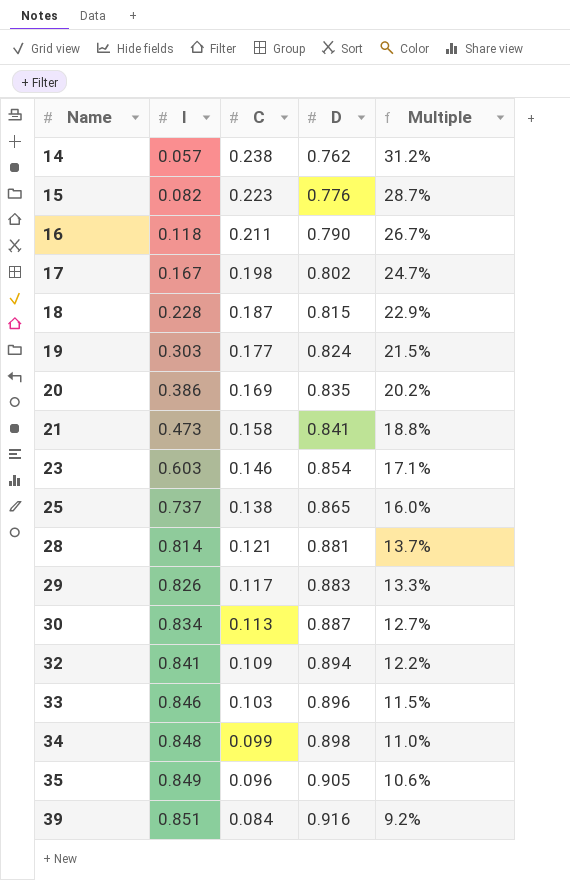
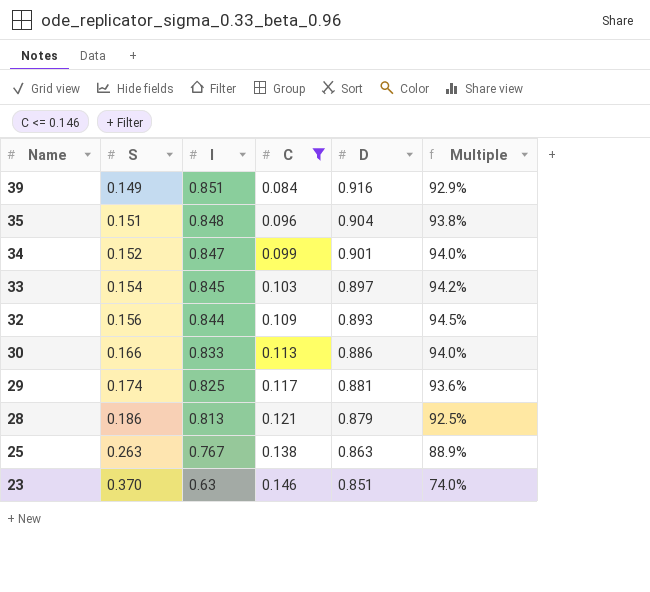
filter: none -> C <= 0.146
row order: Name ascending -> Name descending
column S | position: none -> 2
column Multiple | formula: [C] / [D] -> [I] / [D]
35 | I: 0.849 -> 0.848
35 | D: 0.905 -> 0.904
34 | I: 0.848 -> 0.847
34 | D: 0.898 -> 0.901
33 | I: 0.846 -> 0.845
33 | D: 0.896 -> 0.897
32 | I: 0.841 -> 0.844
32 | D: 0.894 -> 0.893
30 | I: 0.834 -> 0.833
30 | D: 0.887 -> 0.886
29 | I: 0.826 -> 0.825
29 | D: 0.883 -> 0.881
28 | I: 0.814 -> 0.813
28 | D: 0.881 -> 0.879
25 | I: 0.737 -> 0.767
25 | D: 0.865 -> 0.863
23 | I: 0.603 -> 0.63
23 | D: 0.854 -> 0.851

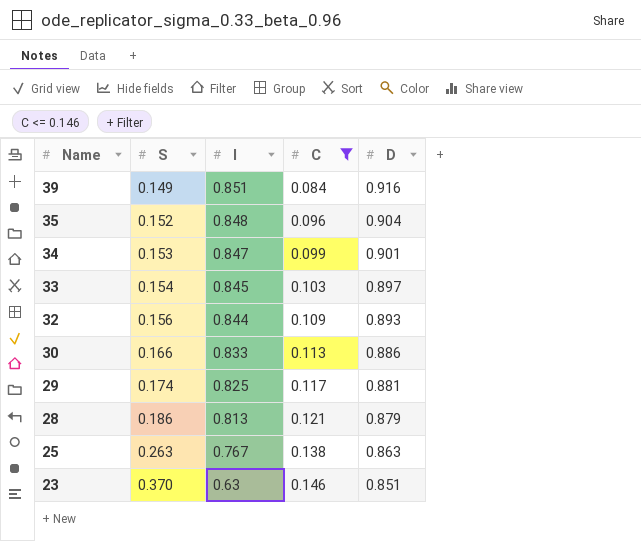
column Multiple | formula: [I] / [D] -> none
35 | S: 0.151 -> 0.152
34 | S: 0.152 -> 0.153

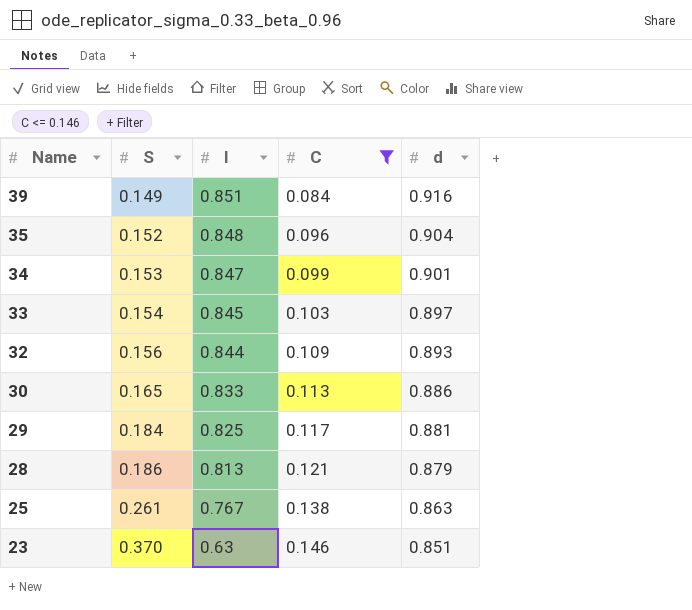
column name: D -> d
30 | S: 0.166 -> 0.165
29 | S: 0.174 -> 0.184
25 | S: 0.263 -> 0.261

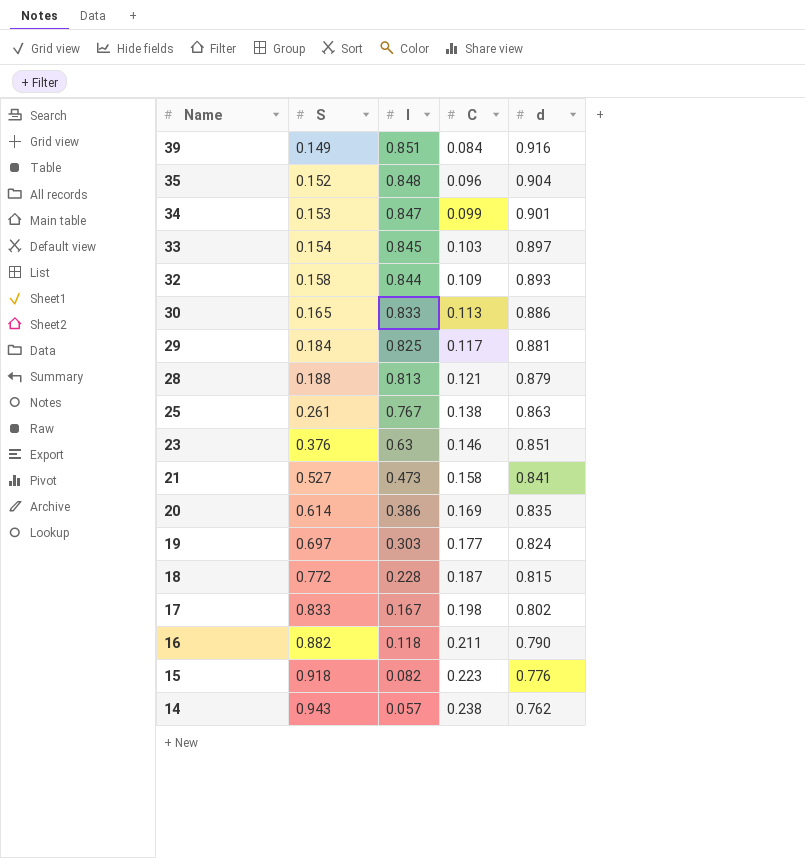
filter: C <= 0.146 -> none
32 | S: 0.156 -> 0.158
28 | S: 0.186 -> 0.188
23 | S: 0.370 -> 0.376

